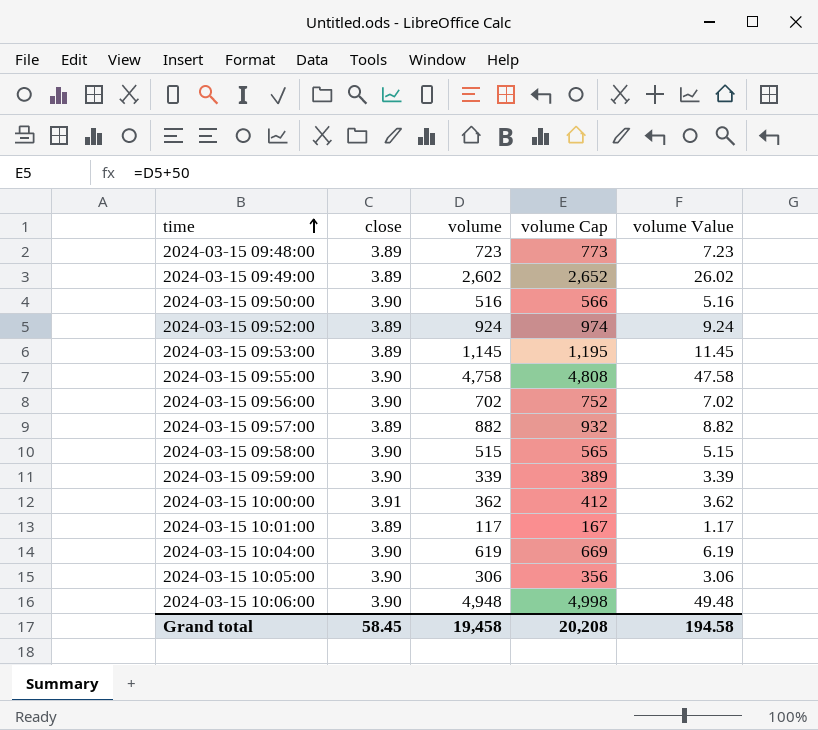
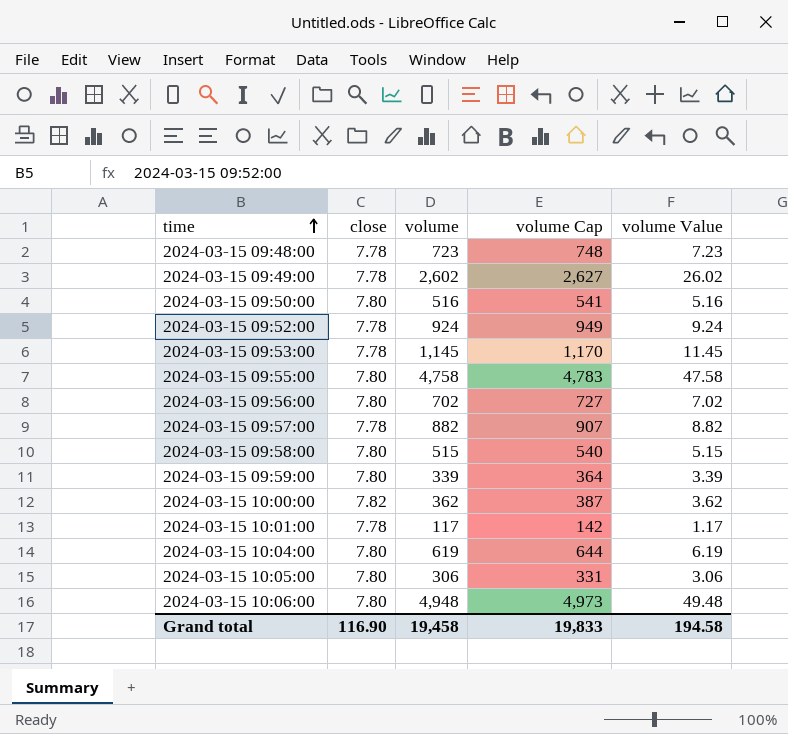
column volume Cap | formula: [volume] + 50 -> [volume] + 25
2024-03-15 09:48:00 | close: 3.89 -> 7.78
2024-03-15 09:49:00 | close: 3.89 -> 7.78
2024-03-15 09:50:00 | close: 3.90 -> 7.80
2024-03-15 09:52:00 | close: 3.89 -> 7.78
2024-03-15 09:53:00 | close: 3.89 -> 7.78
2024-03-15 09:55:00 | close: 3.90 -> 7.80
2024-03-15 09:56:00 | close: 3.90 -> 7.80
2024-03-15 09:57:00 | close: 3.89 -> 7.78
2024-03-15 09:58:00 | close: 3.90 -> 7.80
2024-03-15 09:59:00 | close: 3.90 -> 7.80
2024-03-15 10:00:00 | close: 3.91 -> 7.82
2024-03-15 10:01:00 | close: 3.89 -> 7.78
2024-03-15 10:04:00 | close: 3.90 -> 7.80
2024-03-15 10:05:00 | close: 3.90 -> 7.80
2024-03-15 10:06:00 | close: 3.90 -> 7.80
Grand total | close: 58.45 -> 116.90
Grand total | volume Cap: 20,208 -> 19,833

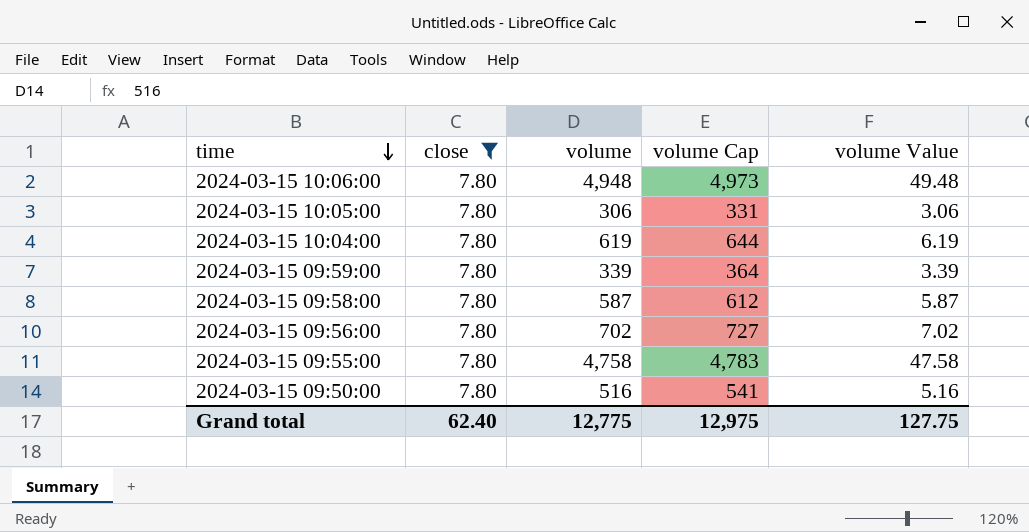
filter: none -> close = 7.80
row order: time ascending -> time descending
2024-03-15 09:58:00 | volume: 515 -> 587
2024-03-15 09:58:00 | volume Cap: 540 -> 612
2024-03-15 09:58:00 | volume Value: 5.15 -> 5.87
Grand total | close: 116.90 -> 62.40
Grand total | volume: 19,458 -> 12,775
Grand total | volume Cap: 19,833 -> 12,975
Grand total | volume Value: 194.58 -> 127.75

